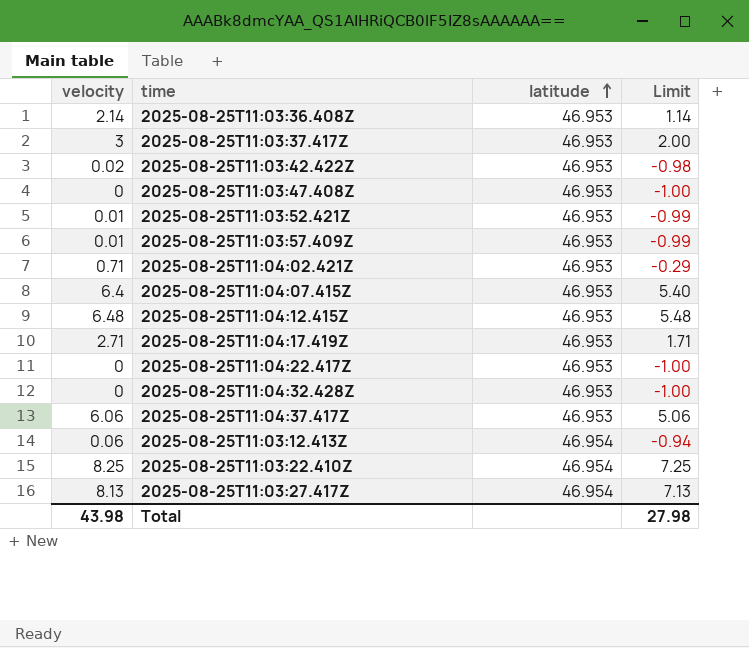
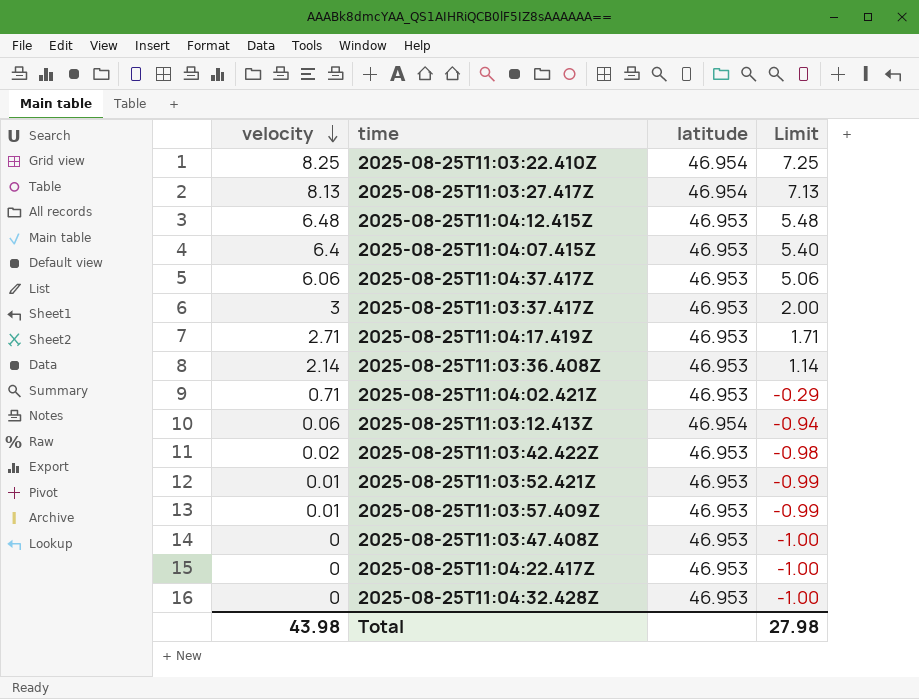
row order: latitude ascending -> velocity descending

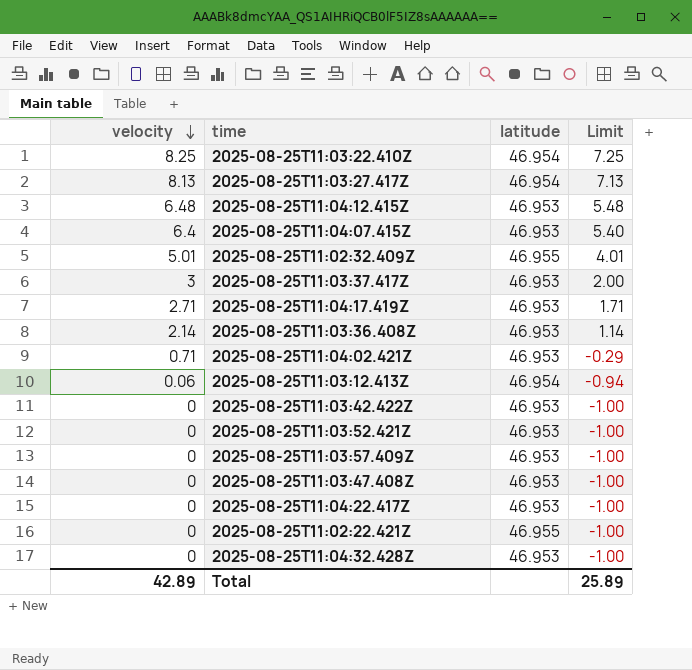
row 2025-08-25T11:04:37.417Z: 6.06 | 46.953 | 5.06 -> none
row 2025-08-25T11:02:32.409Z: none -> 5.01 | 46.955 | 4.01
2025-08-25T11:03:42.422Z | velocity: 0.02 -> 0
2025-08-25T11:03:42.422Z | Limit: -0.98 -> -1.00
2025-08-25T11:03:52.421Z | velocity: 0.01 -> 0
2025-08-25T11:03:52.421Z | Limit: -0.99 -> -1.00
2025-08-25T11:03:57.409Z | velocity: 0.01 -> 0
2025-08-25T11:03:57.409Z | Limit: -0.99 -> -1.00
row 2025-08-25T11:02:22.421Z: none -> 0 | 46.955 | -1.00
Total | velocity: 43.98 -> 42.89
Total | Limit: 27.98 -> 25.89

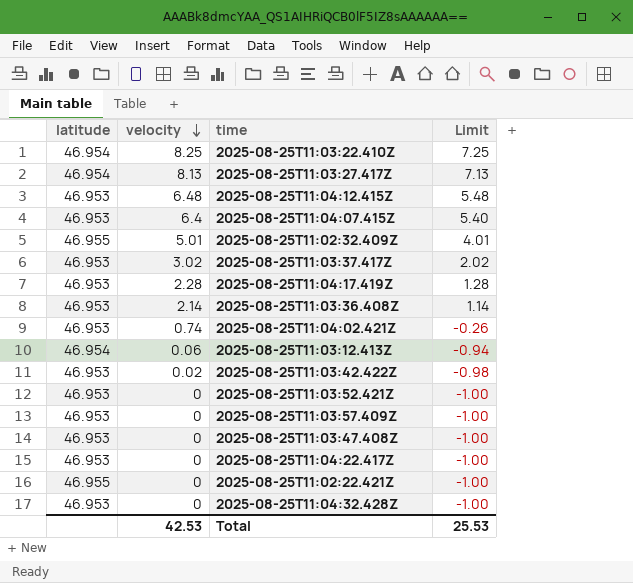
column latitude | position: 3 -> 1
2025-08-25T11:03:37.417Z | velocity: 3 -> 3.02
2025-08-25T11:03:37.417Z | Limit: 2.00 -> 2.02
2025-08-25T11:04:17.419Z | velocity: 2.71 -> 2.28
2025-08-25T11:04:17.419Z | Limit: 1.71 -> 1.28
2025-08-25T11:04:02.421Z | velocity: 0.71 -> 0.74
2025-08-25T11:04:02.421Z | Limit: -0.29 -> -0.26
2025-08-25T11:03:42.422Z | velocity: 0 -> 0.02
2025-08-25T11:03:42.422Z | Limit: -1.00 -> -0.98
Total | velocity: 42.89 -> 42.53
Total | Limit: 25.89 -> 25.53

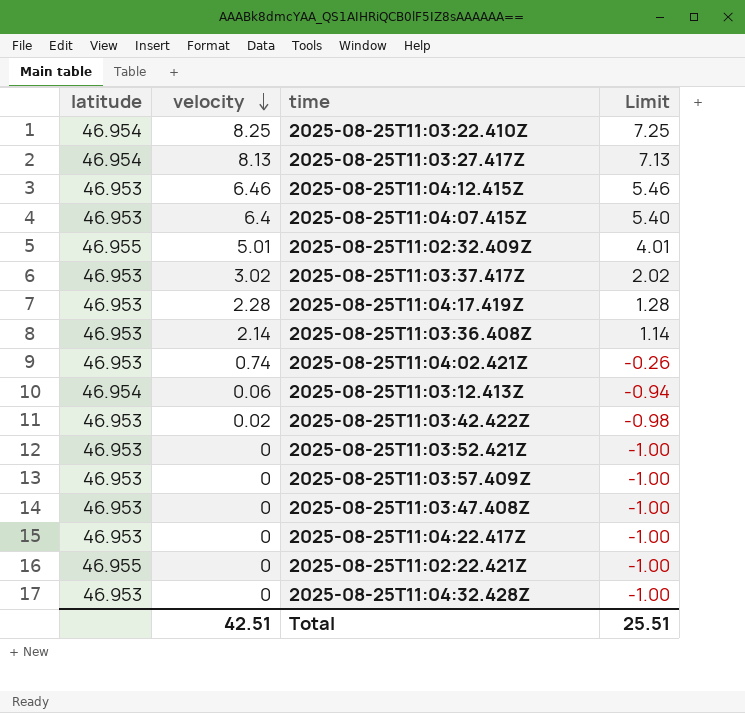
2025-08-25T11:04:12.415Z | velocity: 6.48 -> 6.46
2025-08-25T11:04:12.415Z | Limit: 5.48 -> 5.46
Total | velocity: 42.53 -> 42.51
Total | Limit: 25.53 -> 25.51

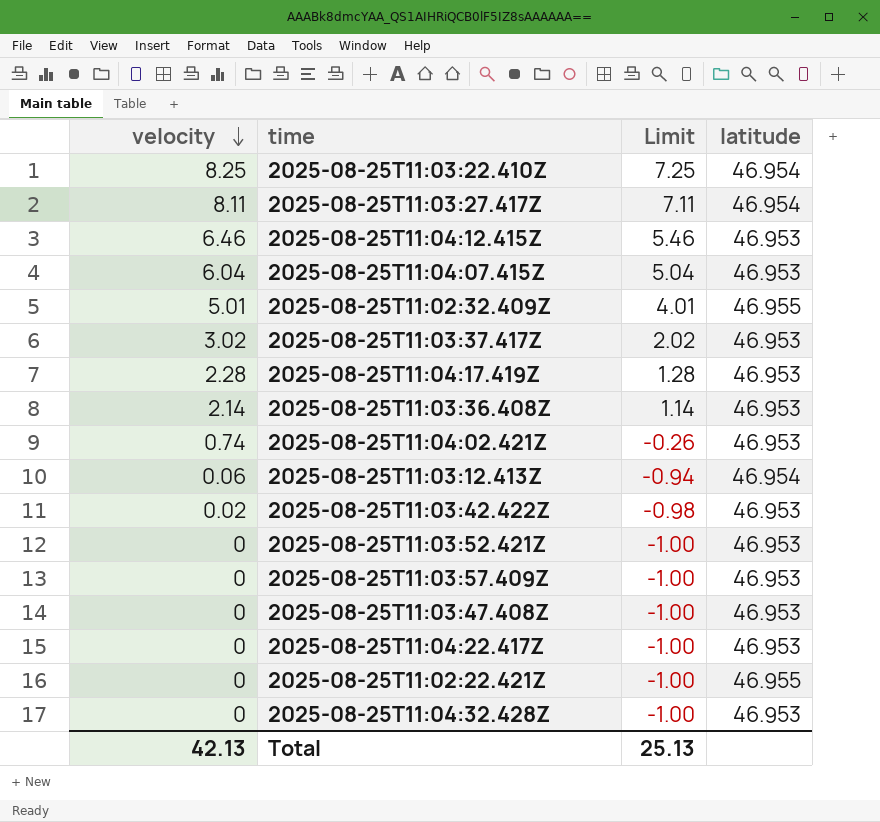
column latitude | position: 1 -> 4
2025-08-25T11:03:27.417Z | velocity: 8.13 -> 8.11
2025-08-25T11:03:27.417Z | Limit: 7.13 -> 7.11
2025-08-25T11:04:07.415Z | velocity: 6.4 -> 6.04
2025-08-25T11:04:07.415Z | Limit: 5.40 -> 5.04
Total | velocity: 42.51 -> 42.13
Total | Limit: 25.51 -> 25.13

